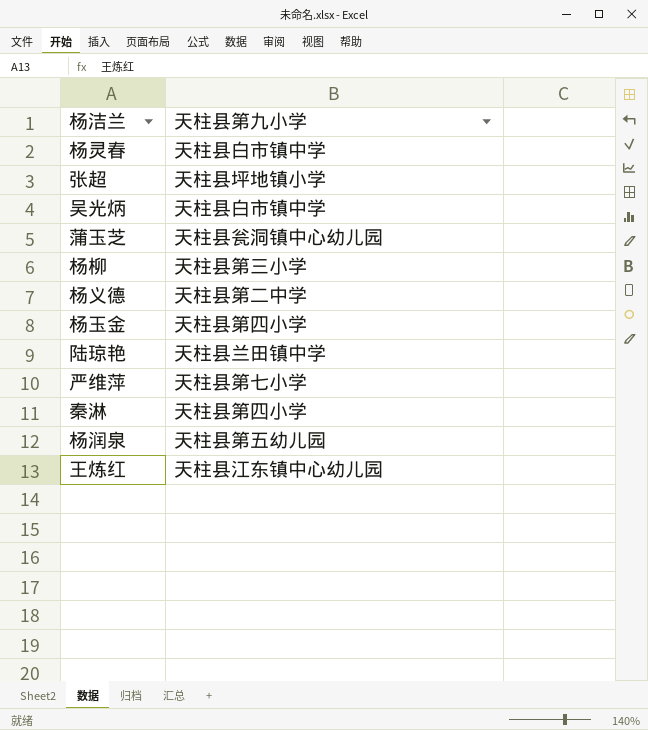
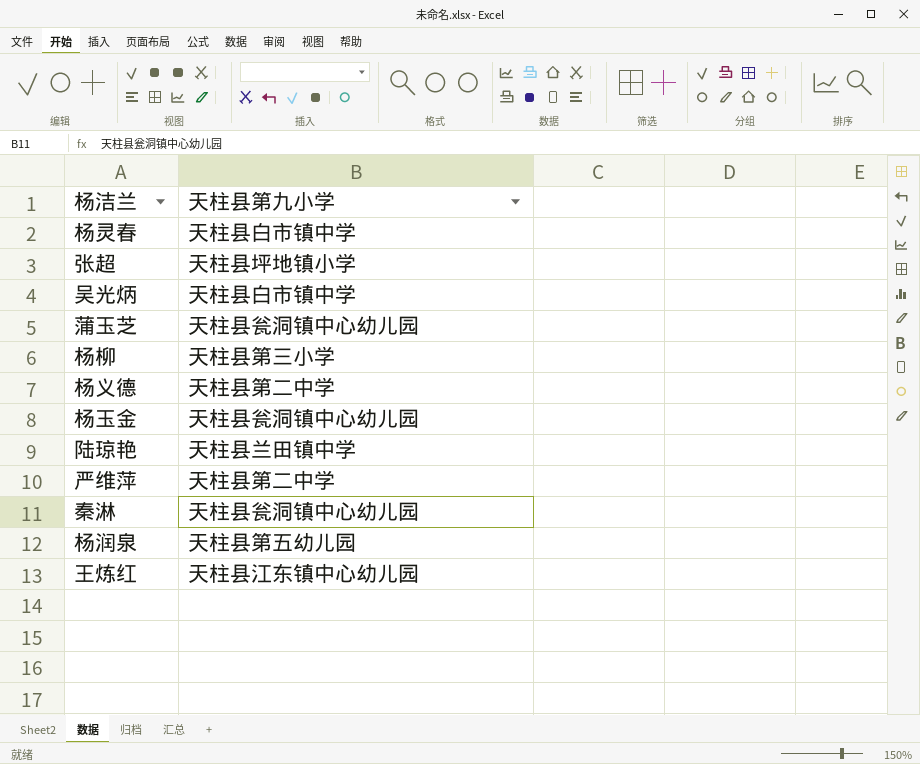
杨玉金 | 天柱县第九小学: 天柱县第四小学 -> 天柱县瓮洞镇中心幼儿园
严维萍 | 天柱县第九小学: 天柱县第七小学 -> 天柱县第二中学
秦淋 | 天柱县第九小学: 天柱县第四小学 -> 天柱县瓮洞镇中心幼儿园

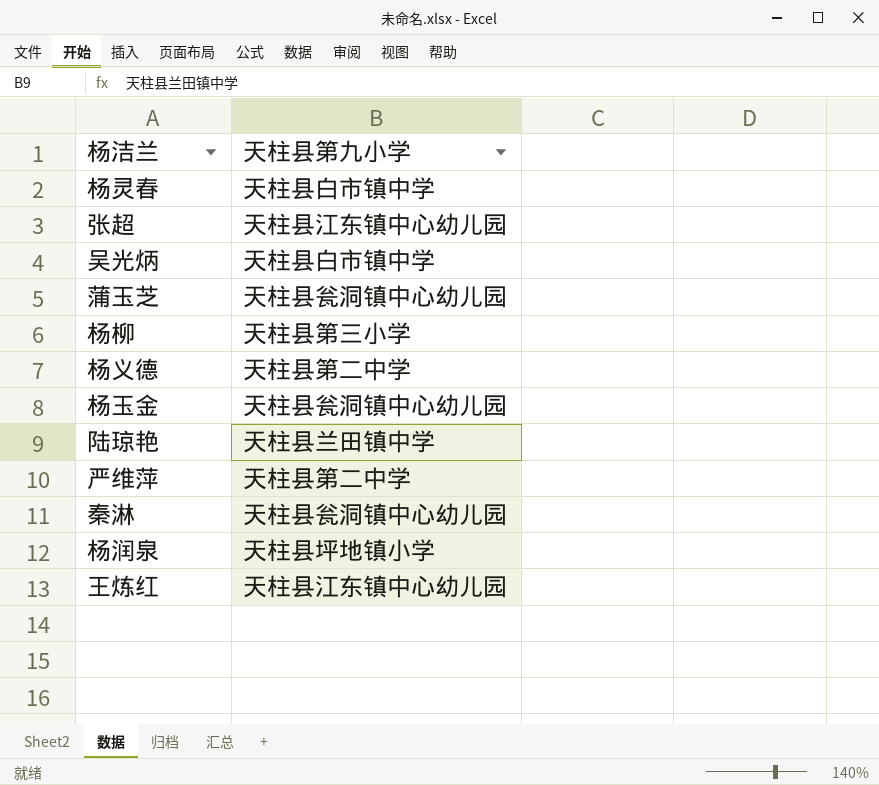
张超 | 天柱县第九小学: 天柱县坪地镇小学 -> 天柱县江东镇中心幼儿园
杨润泉 | 天柱县第九小学: 天柱县第五幼儿园 -> 天柱县坪地镇小学

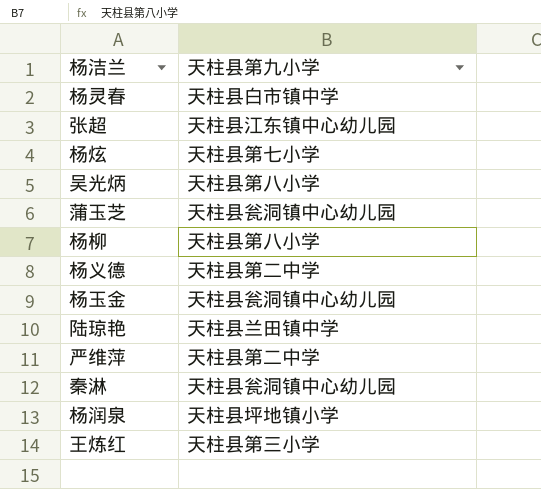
row 杨炫: none -> 天柱县第七小学
吴光炳 | 天柱县第九小学: 天柱县白市镇中学 -> 天柱县第八小学
杨柳 | 天柱县第九小学: 天柱县第三小学 -> 天柱县第八小学
王炼红 | 天柱县第九小学: 天柱县江东镇中心幼儿园 -> 天柱县第三小学

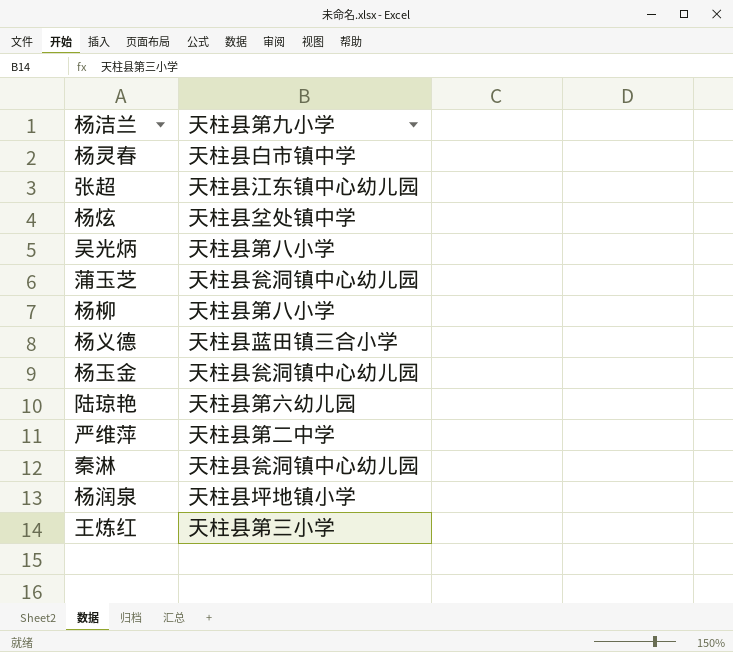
杨炫 | 天柱县第九小学: 天柱县第七小学 -> 天柱县坌处镇中学
杨义德 | 天柱县第九小学: 天柱县第二中学 -> 天柱县蓝田镇三合小学
陆琼艳 | 天柱县第九小学: 天柱县兰田镇中学 -> 天柱县第六幼儿园

